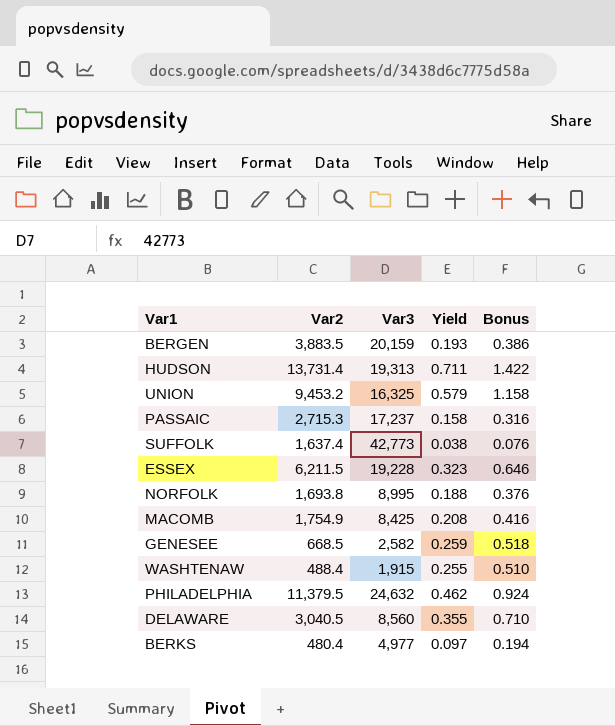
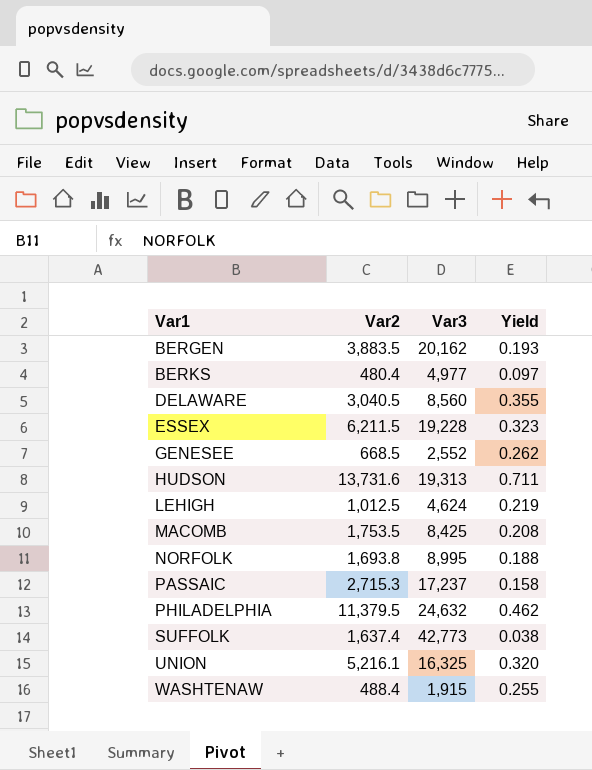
row order: none -> Var1 ascending
column Bonus | formula: [Yield] * 2 -> none
BERGEN | Var3: 20,159 -> 20,162
GENESEE | Var3: 2,582 -> 2,552
GENESEE | Yield: 0.259 -> 0.262
HUDSON | Var2: 13,731.4 -> 13,731.6
row LEHIGH: none -> 1,012.5 | 4,624 | 0.219
MACOMB | Var2: 1,754.9 -> 1,753.5
UNION | Var2: 9,453.2 -> 5,216.1
UNION | Yield: 0.579 -> 0.320

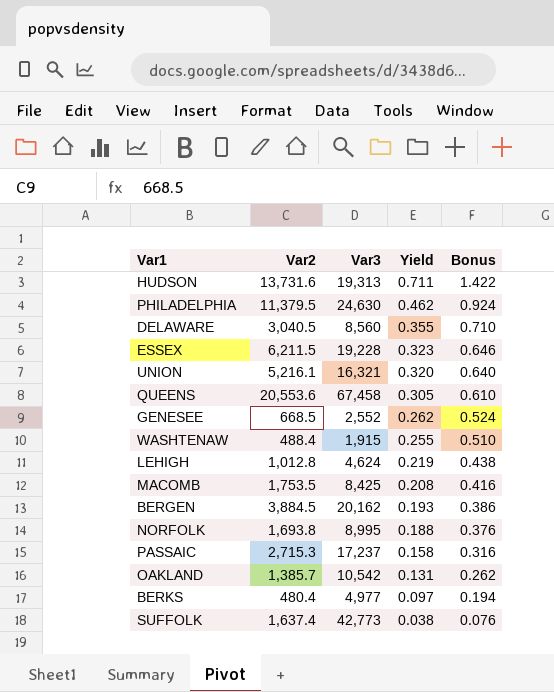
row order: Var1 ascending -> Yield descending
column Bonus | formula: none -> [Yield] * 2
PHILADELPHIA | Var3: 24,632 -> 24,630
UNION | Var3: 16,325 -> 16,321
row QUEENS: none -> 20,553.6 | 67,458 | 0.305 | 0.610
LEHIGH | Var2: 1,012.5 -> 1,012.8
BERGEN | Var2: 3,883.5 -> 3,884.5
row OAKLAND: none -> 1,385.7 | 10,542 | 0.131 | 0.262

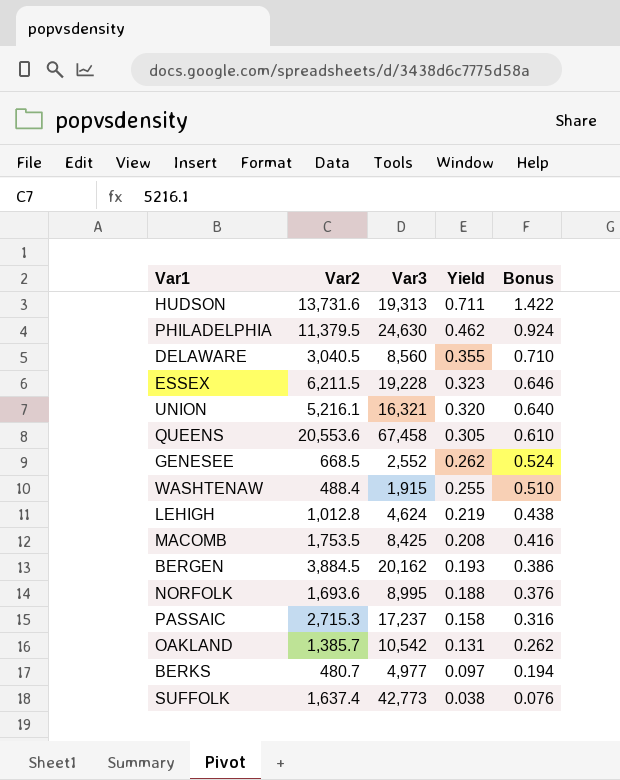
NORFOLK | Var2: 1,693.8 -> 1,693.6
BERKS | Var2: 480.4 -> 480.7

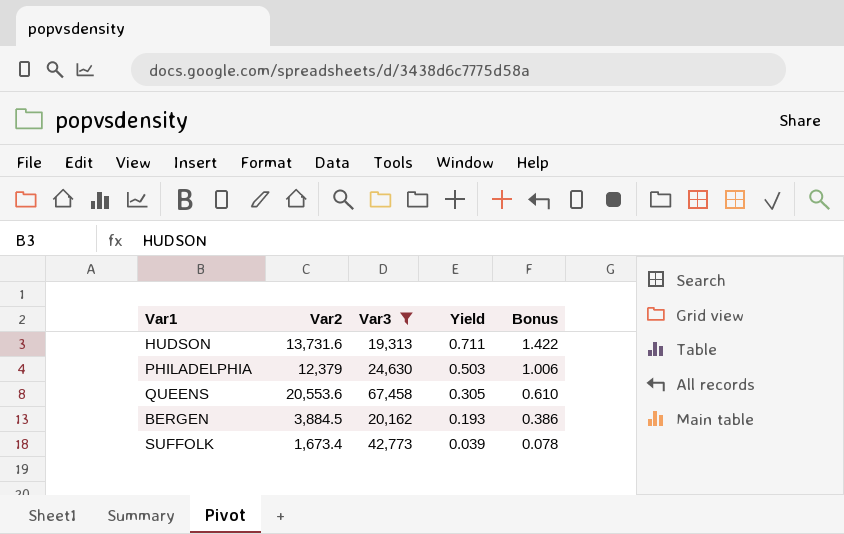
filter: none -> Var3 >= 19,313
PHILADELPHIA | Var2: 11,379.5 -> 12,379
PHILADELPHIA | Yield: 0.462 -> 0.503
PHILADELPHIA | Bonus: 0.924 -> 1.006
SUFFOLK | Var2: 1,637.4 -> 1,673.4
SUFFOLK | Yield: 0.038 -> 0.039
SUFFOLK | Bonus: 0.076 -> 0.078

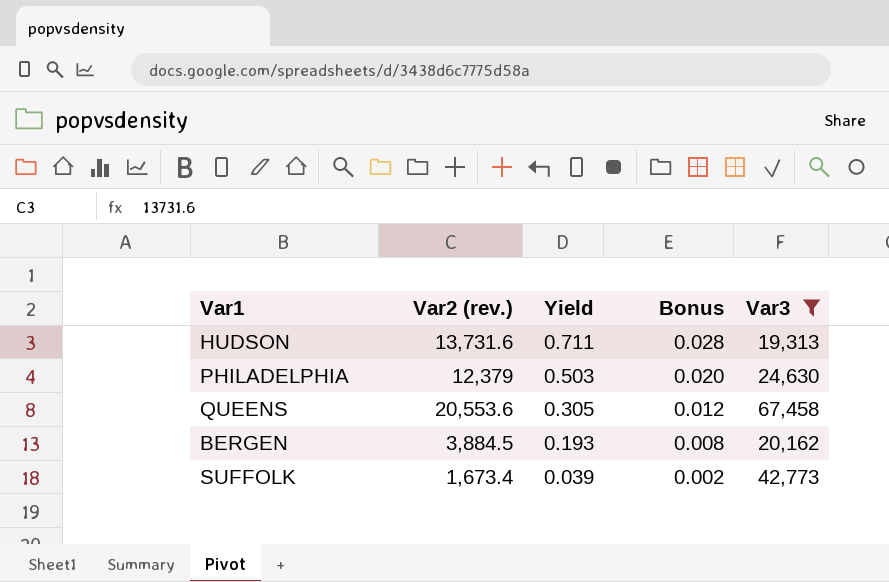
column name: Var2 -> Var2 (rev.)
column Bonus | formula: [Yield] * 2 -> [Yield] * 0.04
column Var3 | position: 3 -> 5

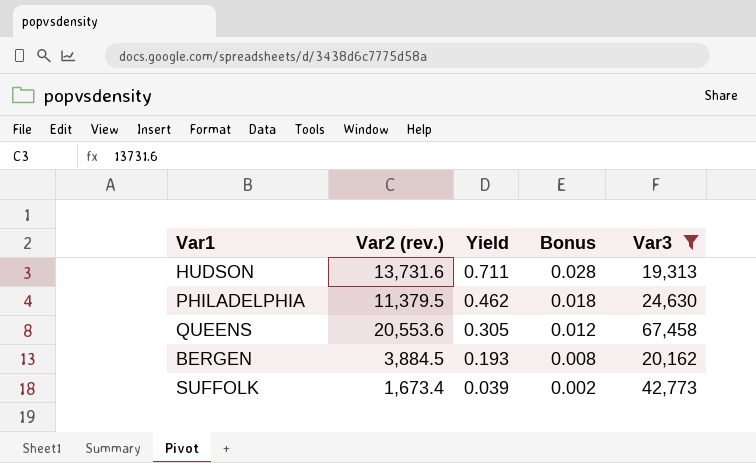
PHILADELPHIA | Var2 (rev.): 12,379 -> 11,379.5
PHILADELPHIA | Yield: 0.503 -> 0.462
PHILADELPHIA | Bonus: 0.020 -> 0.018

